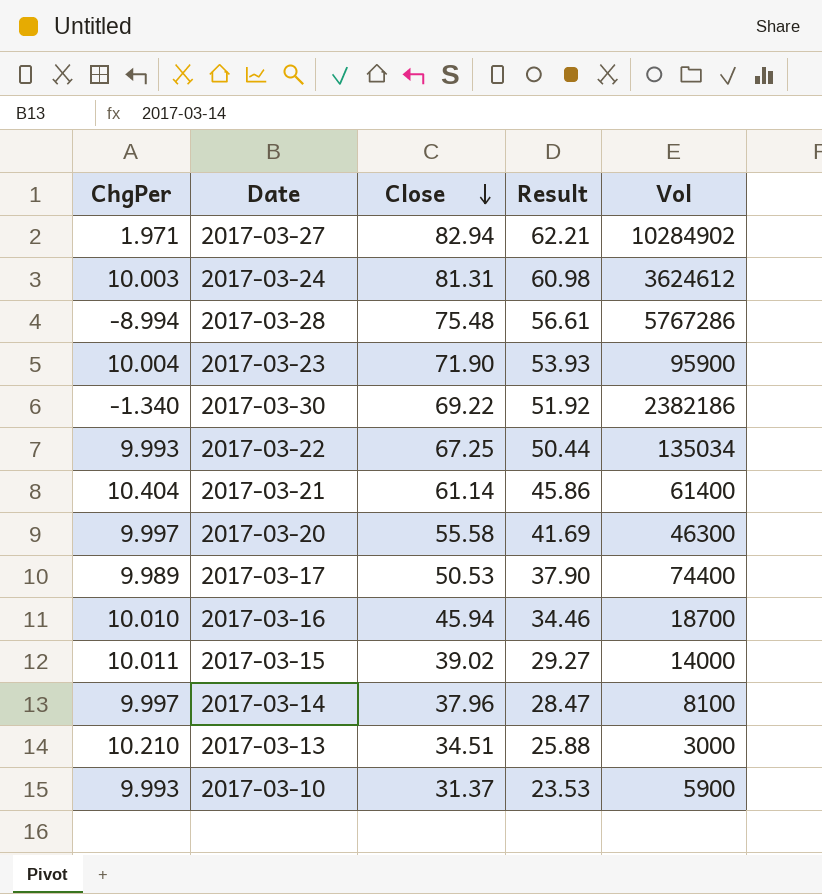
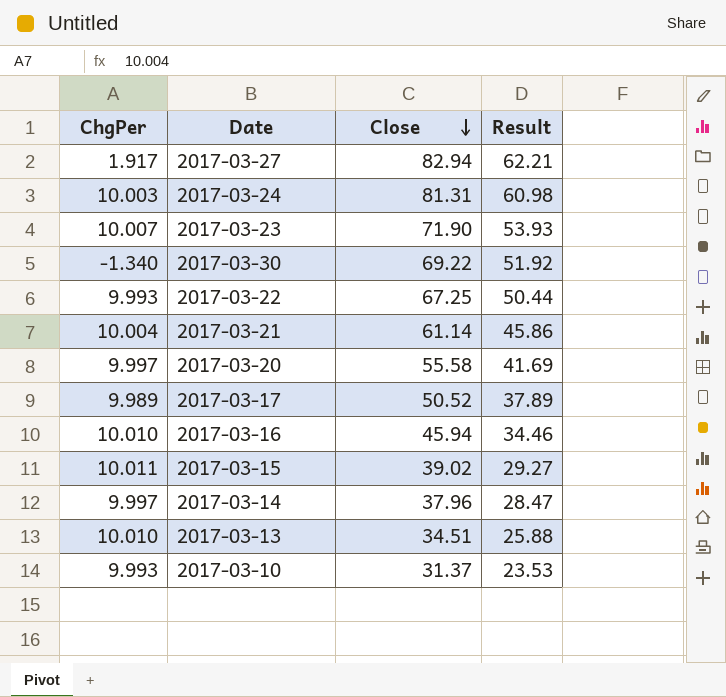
column Vol | position: 5 -> none
row 2017-03-28: -8.994 | 75.48 | 56.61 | 5767286 -> none
2017-03-27 | ChgPer: 1.971 -> 1.917
2017-03-23 | ChgPer: 10.004 -> 10.007
2017-03-21 | ChgPer: 10.404 -> 10.004
2017-03-17 | Close: 50.53 -> 50.52
2017-03-17 | Result: 37.90 -> 37.89
2017-03-13 | ChgPer: 10.210 -> 10.010

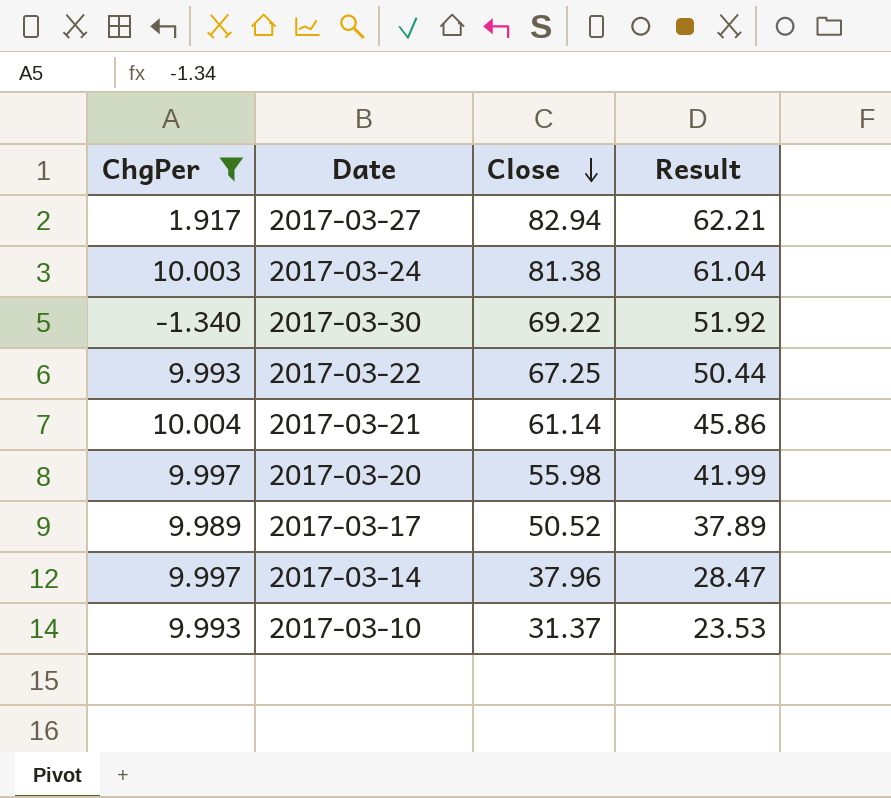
filter: none -> ChgPer <= 10.004
2017-03-24 | Close: 81.31 -> 81.38
2017-03-24 | Result: 60.98 -> 61.04
2017-03-20 | Close: 55.58 -> 55.98
2017-03-20 | Result: 41.69 -> 41.99

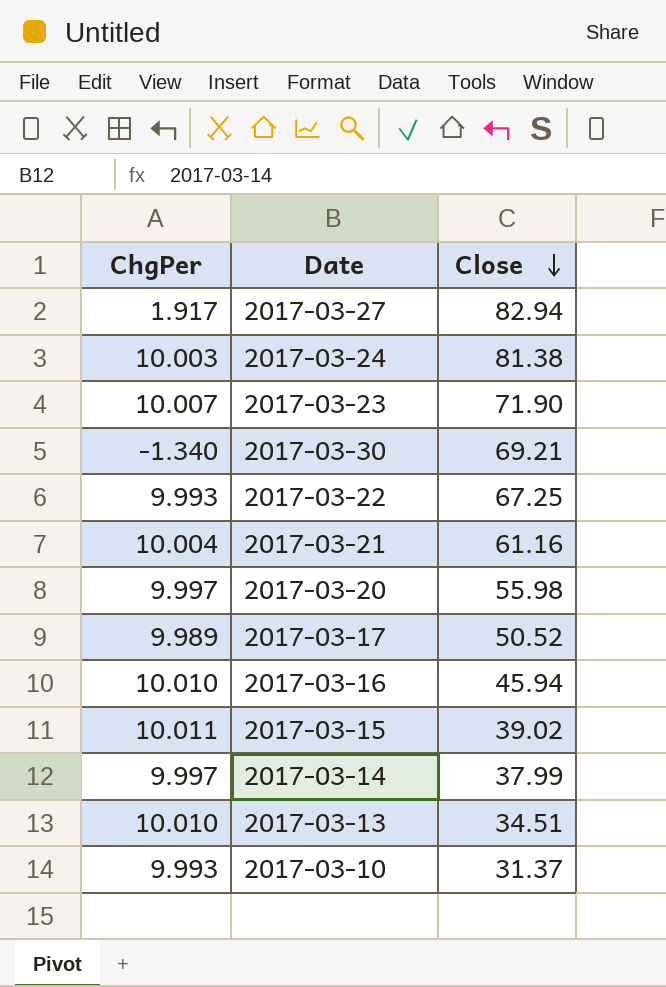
filter: ChgPer <= 10.004 -> none
column Result | formula: [Close] * 0.75 -> none
2017-03-30 | Close: 69.22 -> 69.21
2017-03-21 | Close: 61.14 -> 61.16
2017-03-14 | Close: 37.96 -> 37.99

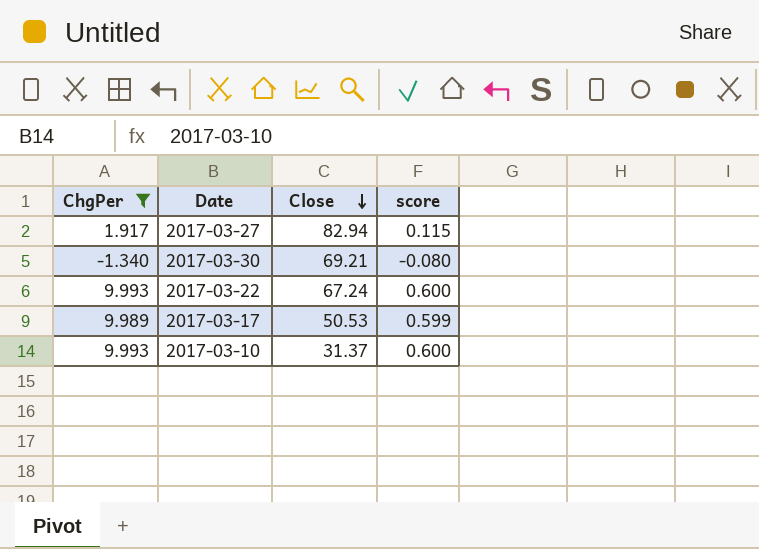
filter: none -> ChgPer <= 9.993
column score | formula: none -> [ChgPer] * 0.06
2017-03-22 | Close: 67.25 -> 67.24
2017-03-17 | Close: 50.52 -> 50.53

